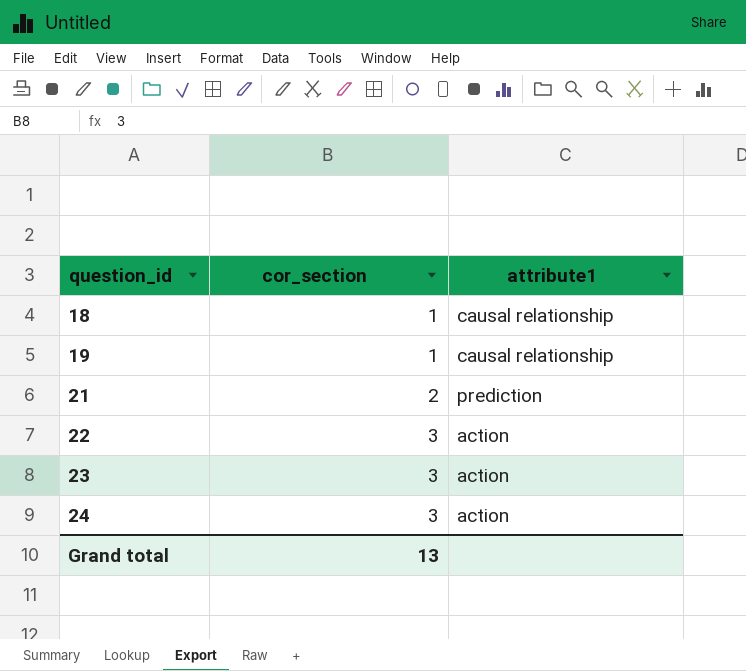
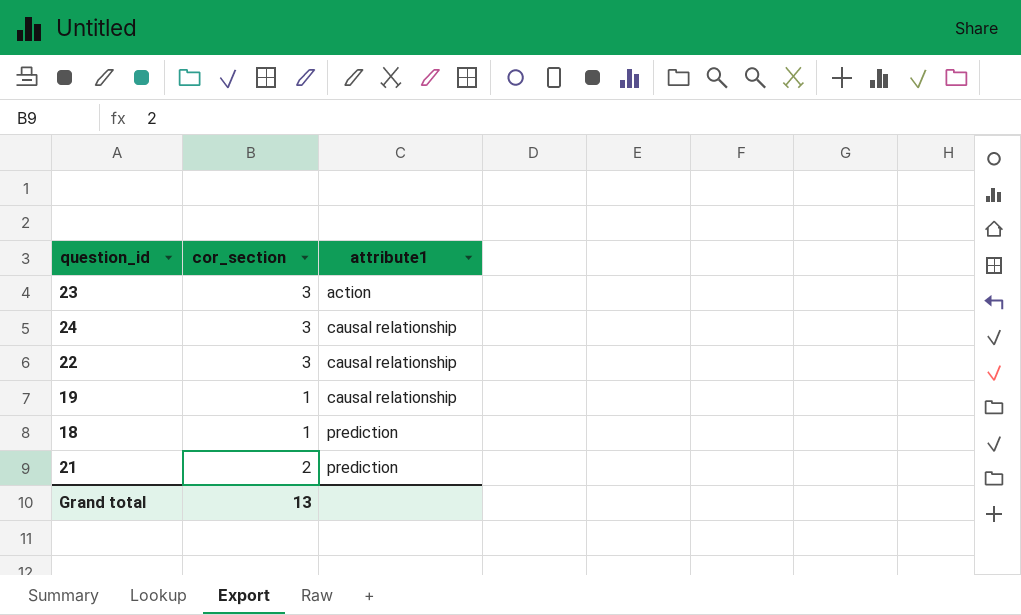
row order: question_id ascending -> attribute1 ascending
24 | attribute1: action -> causal relationship
22 | attribute1: action -> causal relationship
18 | attribute1: causal relationship -> prediction

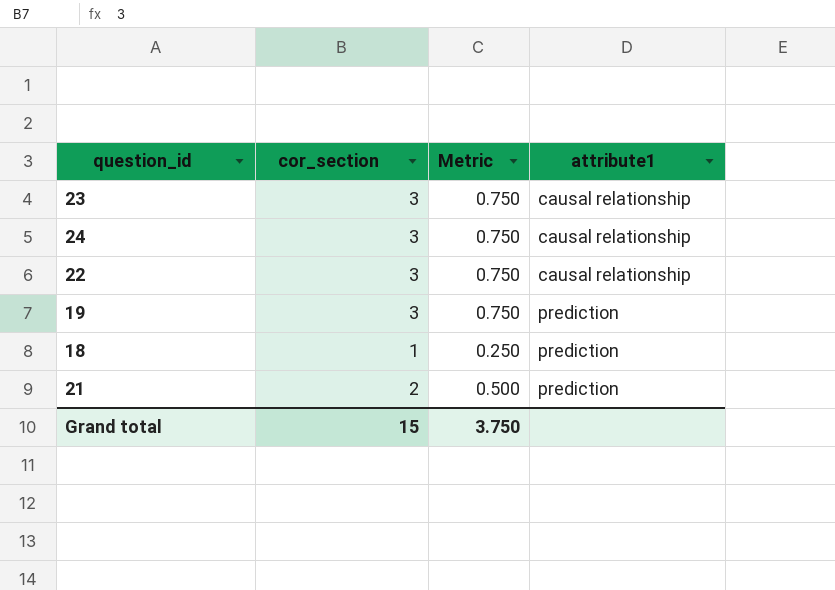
column Metric | formula: none -> [cor_section] * 0.25
23 | attribute1: action -> causal relationship
19 | cor_section: 1 -> 3
19 | attribute1: causal relationship -> prediction
Grand total | cor_section: 13 -> 15

